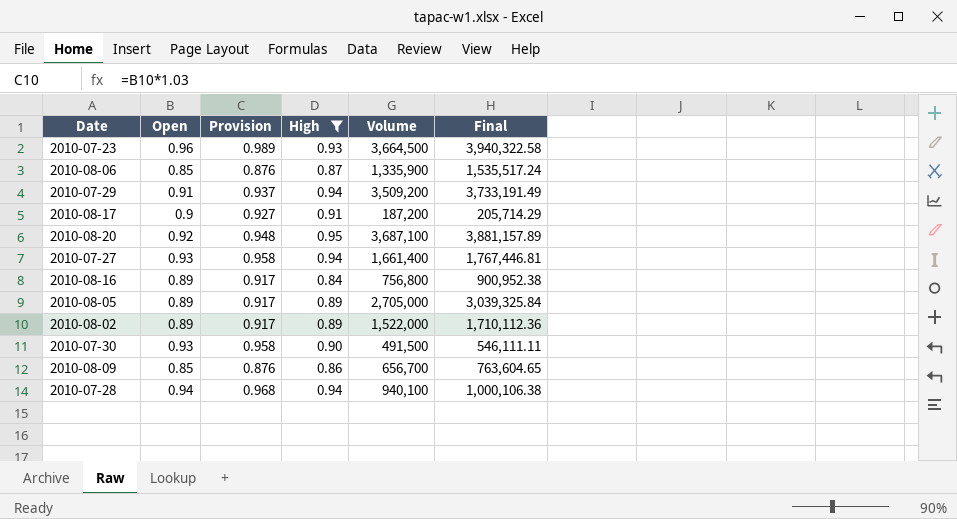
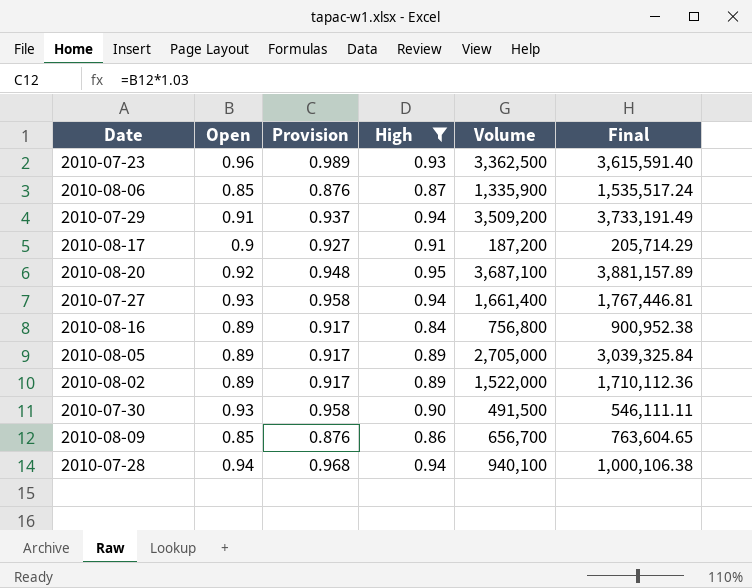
2010-07-23 | Volume: 3,664,500 -> 3,362,500
2010-07-23 | Final: 3,940,322.58 -> 3,615,591.40

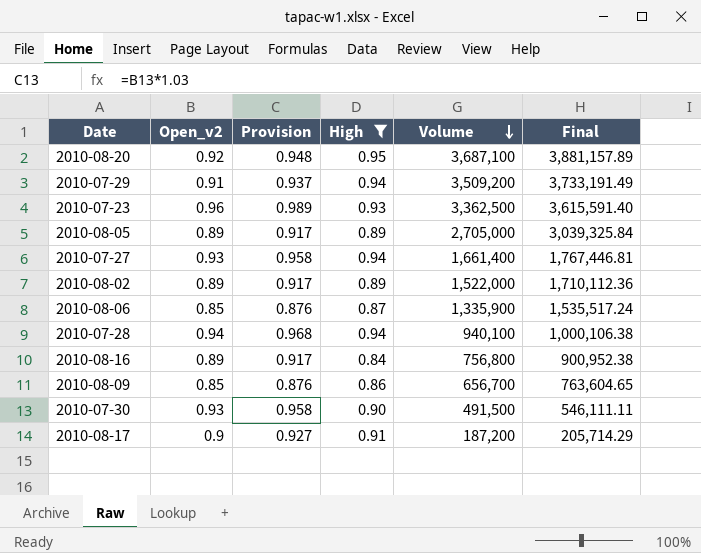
row order: none -> Volume descending
column name: Open -> Open_v2

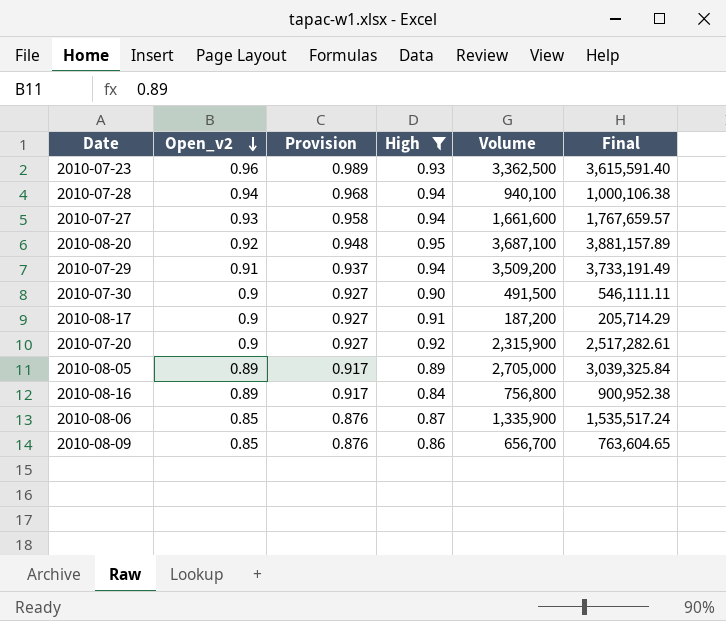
row order: Volume descending -> Open_v2 descending
row 2010-08-02: 0.89 | 0.917 | 0.89 | 1,522,000 | 1,710,112.36 -> none
2010-07-27 | Volume: 1,661,400 -> 1,661,600
2010-07-27 | Final: 1,767,446.81 -> 1,767,659.57
2010-07-30 | Open_v2: 0.93 -> 0.9
2010-07-30 | Provision: 0.958 -> 0.927
row 2010-07-20: none -> 0.9 | 0.927 | 0.92 | 2,315,900 | 2,517,282.61

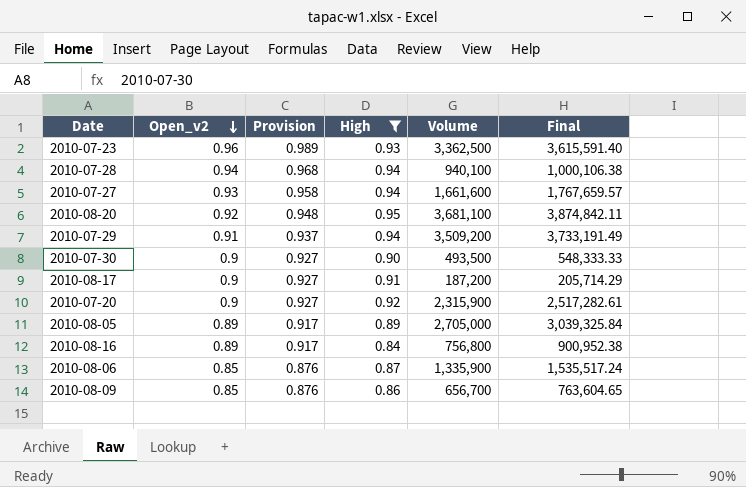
2010-08-20 | Volume: 3,687,100 -> 3,681,100
2010-08-20 | Final: 3,881,157.89 -> 3,874,842.11
2010-07-30 | Volume: 491,500 -> 493,500
2010-07-30 | Final: 546,111.11 -> 548,333.33

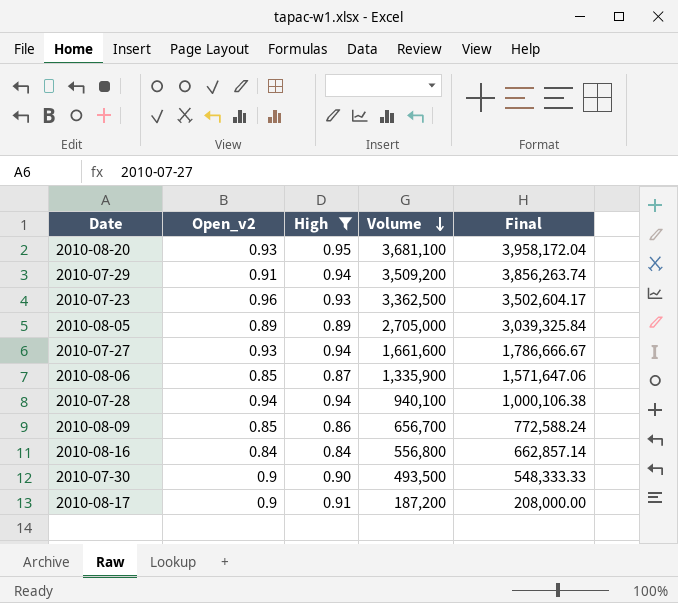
row order: Open_v2 descending -> Volume descending
column Provision | formula: [Open_v2] * 1.03 -> none
column Final | formula: [Volume] / [High] -> [Volume] / [Open_v2]
row 2010-07-20: 0.9 | 0.927 | 0.92 | 2,315,900 | 2,517,282.61 -> none
2010-08-20 | Open_v2: 0.92 -> 0.93
2010-08-16 | Open_v2: 0.89 -> 0.84
2010-08-16 | Volume: 756,800 -> 556,800

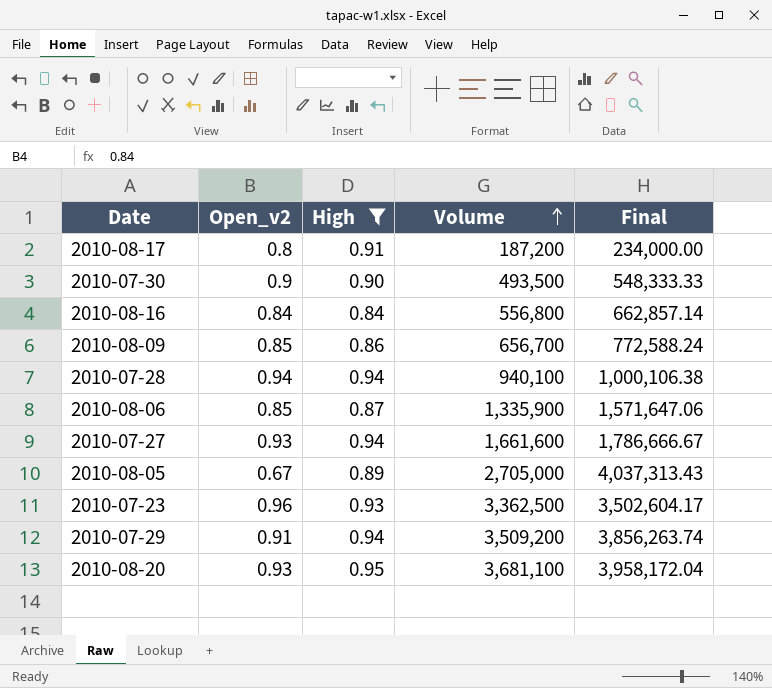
row order: Volume descending -> Volume ascending
2010-08-17 | Open_v2: 0.9 -> 0.8
2010-08-17 | Final: 208,000.00 -> 234,000.00
2010-08-05 | Open_v2: 0.89 -> 0.67
2010-08-05 | Final: 3,039,325.84 -> 4,037,313.43

